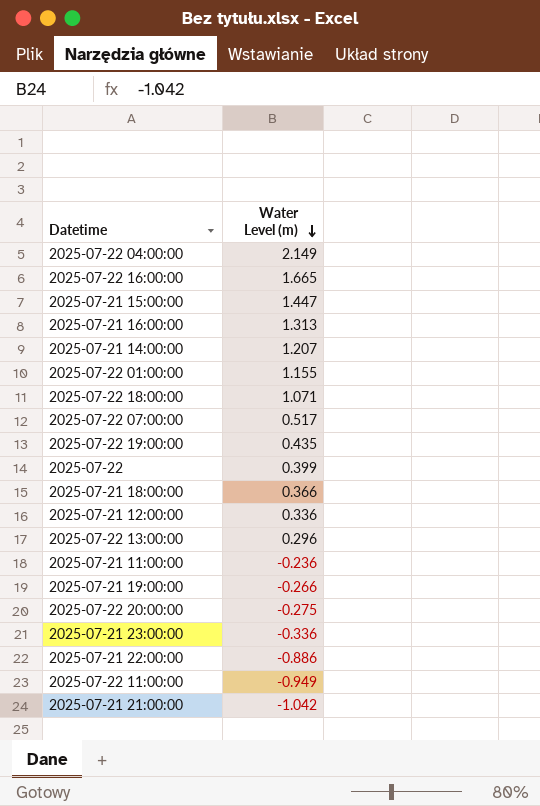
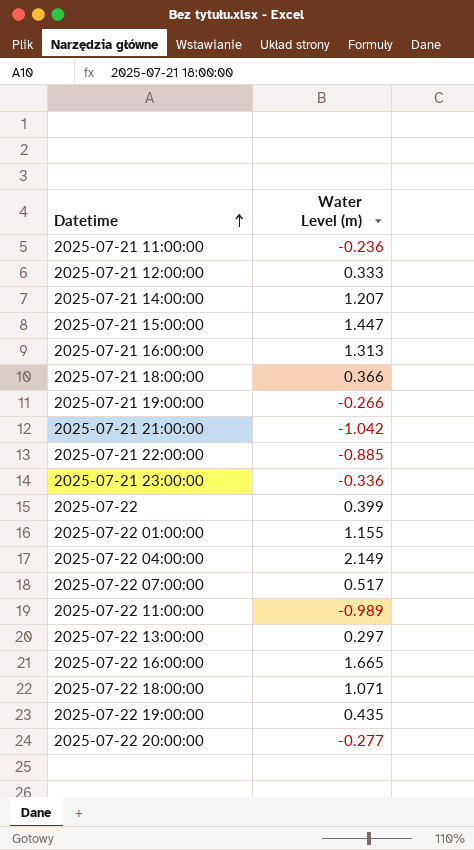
row order: Water Level (m) descending -> Datetime ascending
2025-07-21 12:00:00 | Water Level (m): 0.336 -> 0.333
2025-07-21 22:00:00 | Water Level (m): -0.886 -> -0.885
2025-07-22 11:00:00 | Water Level (m): -0.949 -> -0.989
2025-07-22 13:00:00 | Water Level (m): 0.296 -> 0.297
2025-07-22 20:00:00 | Water Level (m): -0.275 -> -0.277

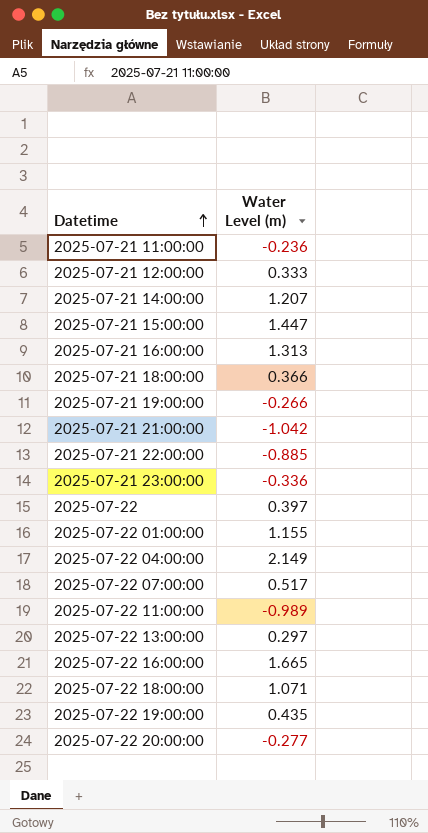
2025-07-22 | Water Level (m): 0.399 -> 0.397

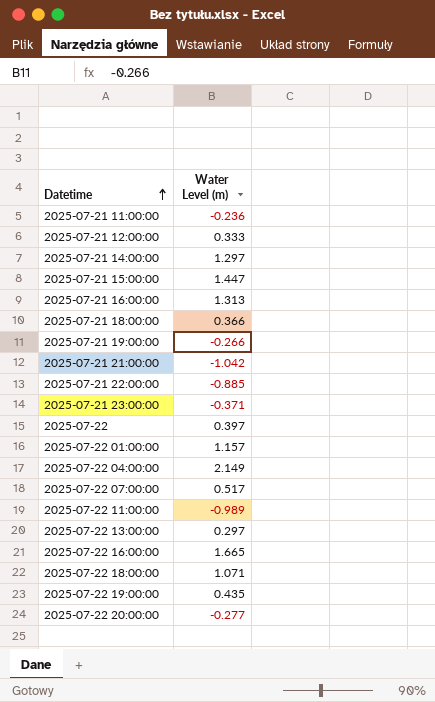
2025-07-21 14:00:00 | Water Level (m): 1.207 -> 1.297
2025-07-21 23:00:00 | Water Level (m): -0.336 -> -0.371
2025-07-22 01:00:00 | Water Level (m): 1.155 -> 1.157

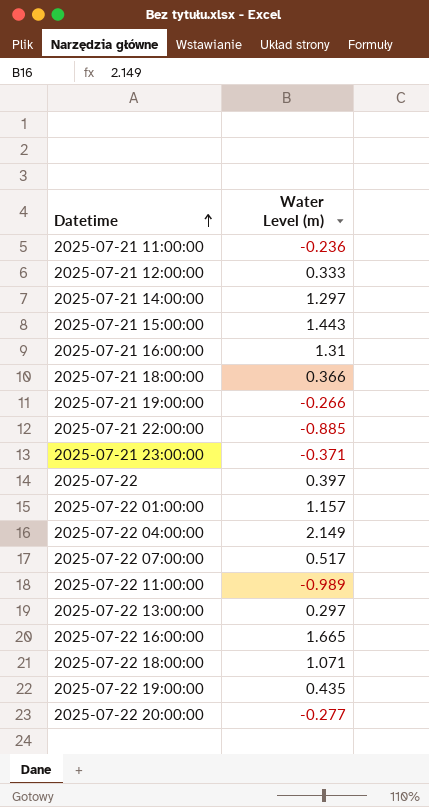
row 2025-07-21 21:00:00: -1.042 -> none
2025-07-21 15:00:00 | Water Level (m): 1.447 -> 1.443
2025-07-21 16:00:00 | Water Level (m): 1.313 -> 1.31

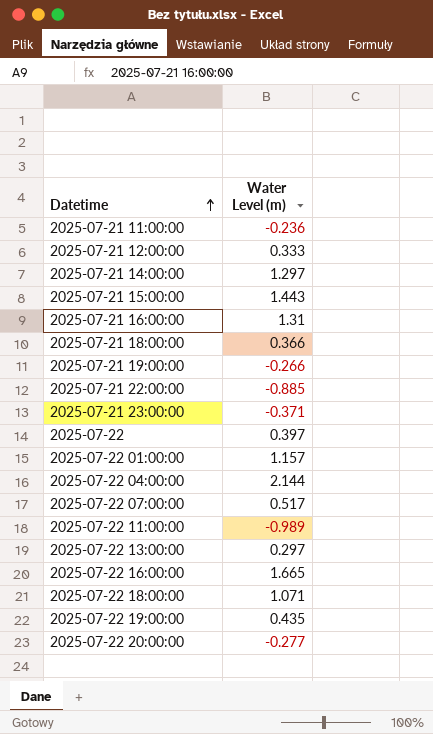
2025-07-22 04:00:00 | Water Level (m): 2.149 -> 2.144

